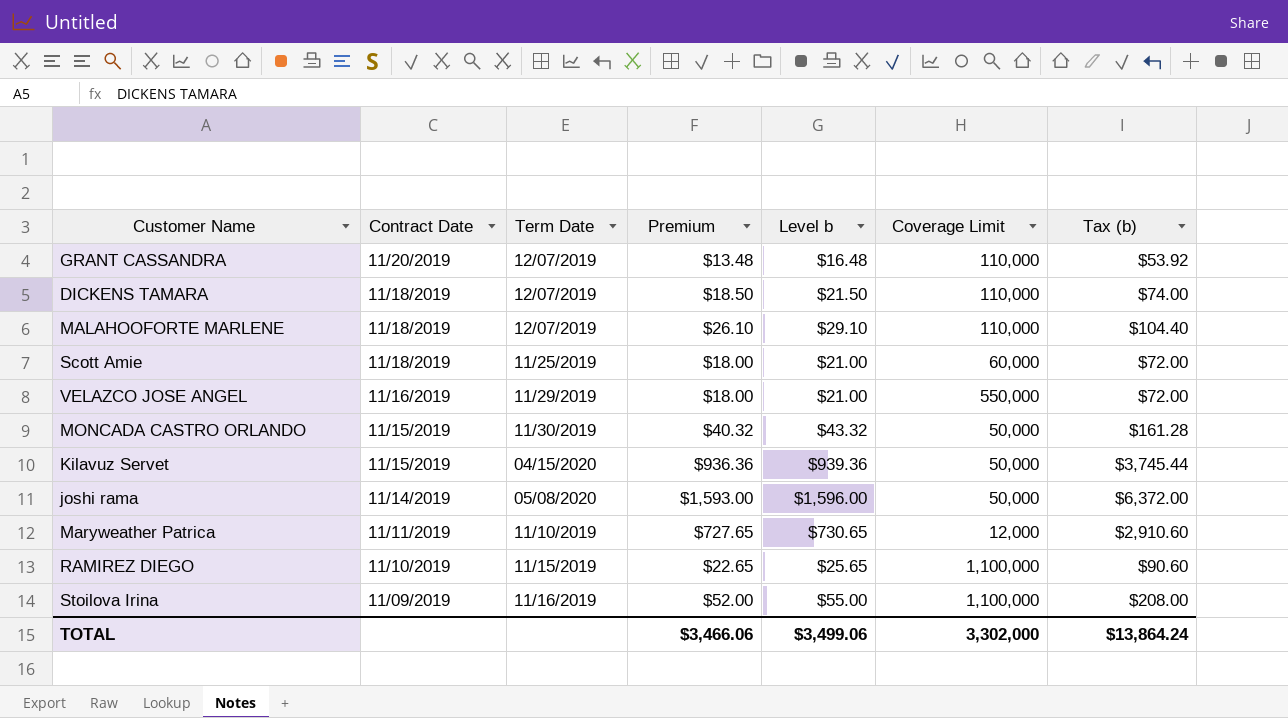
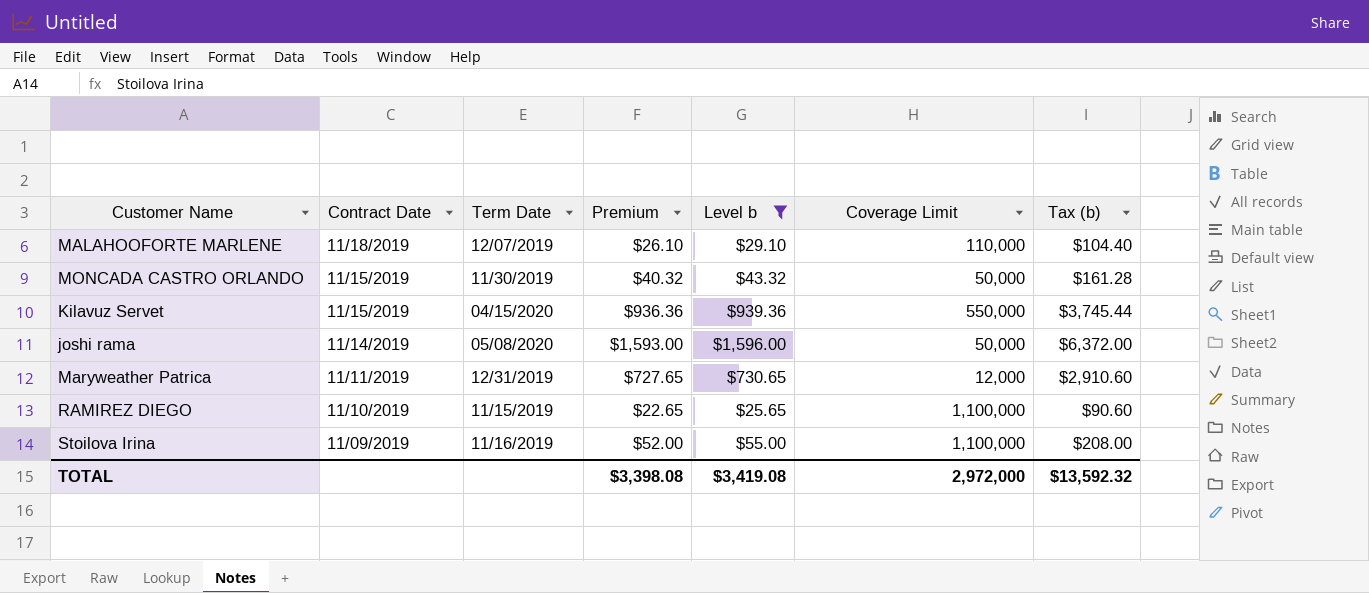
filter: none -> Level b >= $25.65
Kilavuz Servet | Coverage Limit: 50,000 -> 550,000
Maryweather Patrica | Term Date: 11/10/2019 -> 12/31/2019
TOTAL | Premium: $3,466.06 -> $3,398.08
TOTAL | Level b: $3,499.06 -> $3,419.08
TOTAL | Coverage Limit: 3,302,000 -> 2,972,000
TOTAL | Tax (b): $13,864.24 -> $13,592.32

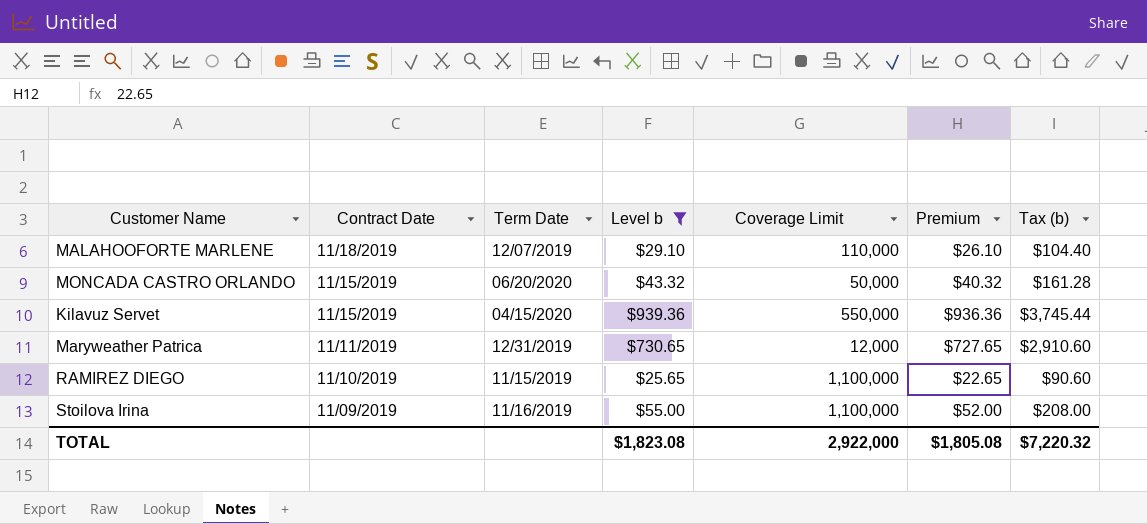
column Premium | position: 4 -> 6
row joshi rama: 11/14/2019 | 05/08/2020 | $1,593.00 | $1,596.00 | 50,000 | $6,372.00 -> none
MONCADA CASTRO ORLANDO | Term Date: 11/30/2019 -> 06/20/2020
TOTAL | Level b: $3,419.08 -> $1,823.08
TOTAL | Coverage Limit: 2,972,000 -> 2,922,000
TOTAL | Premium: $3,398.08 -> $1,805.08
TOTAL | Tax (b): $13,592.32 -> $7,220.32

